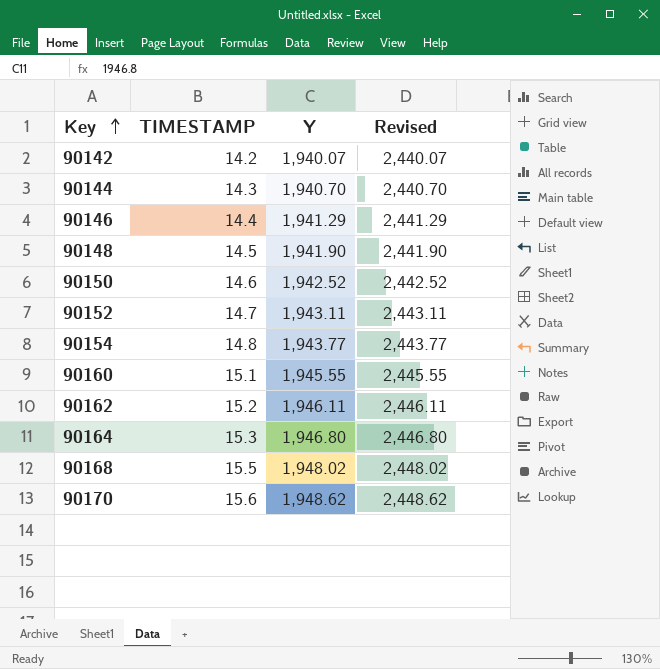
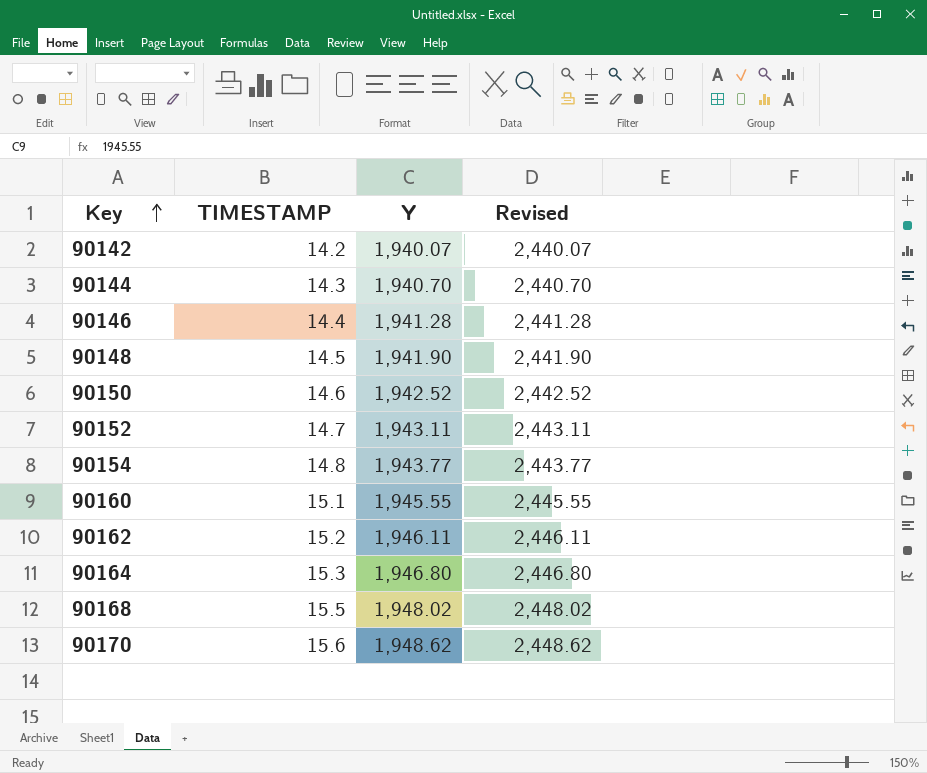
90146 | Y: 1,941.29 -> 1,941.28
90146 | Revised: 2,441.29 -> 2,441.28

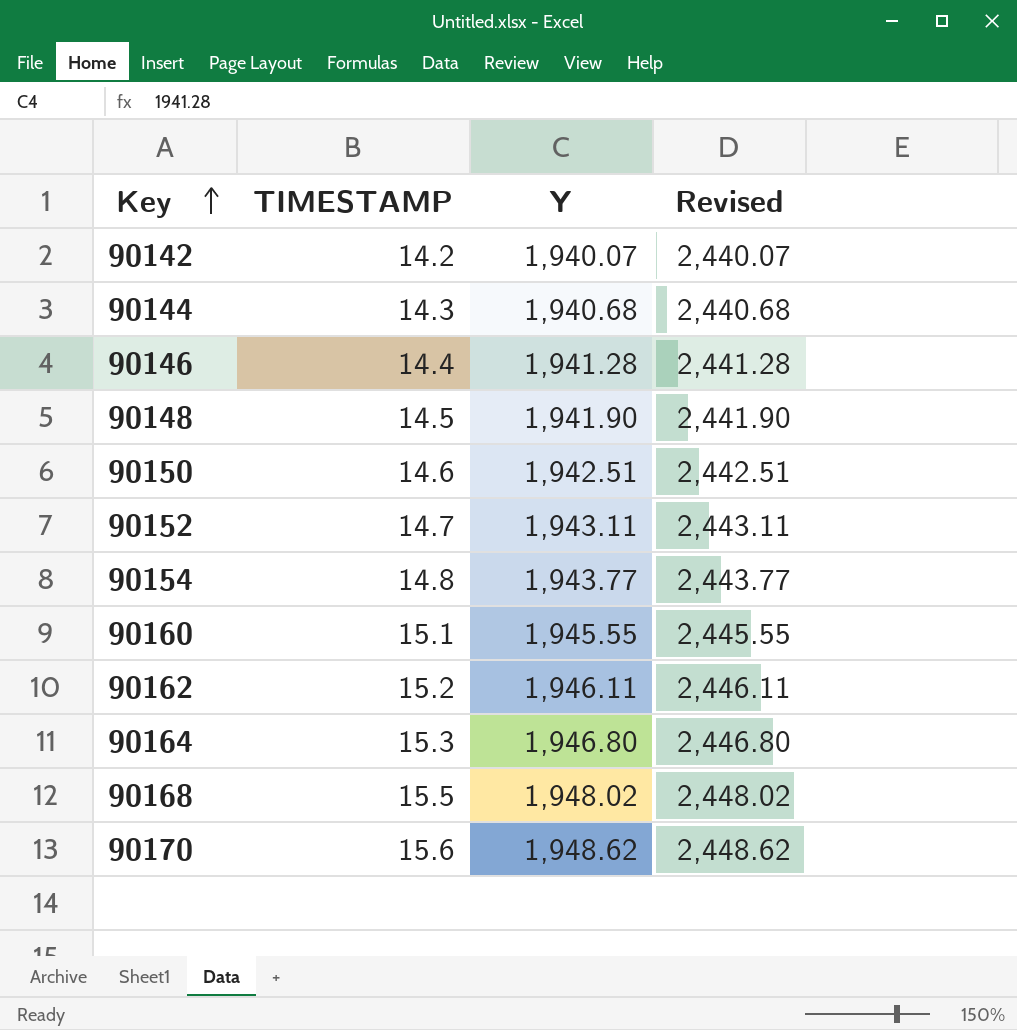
90144 | Y: 1,940.70 -> 1,940.68
90144 | Revised: 2,440.70 -> 2,440.68
90150 | Y: 1,942.52 -> 1,942.51
90150 | Revised: 2,442.52 -> 2,442.51

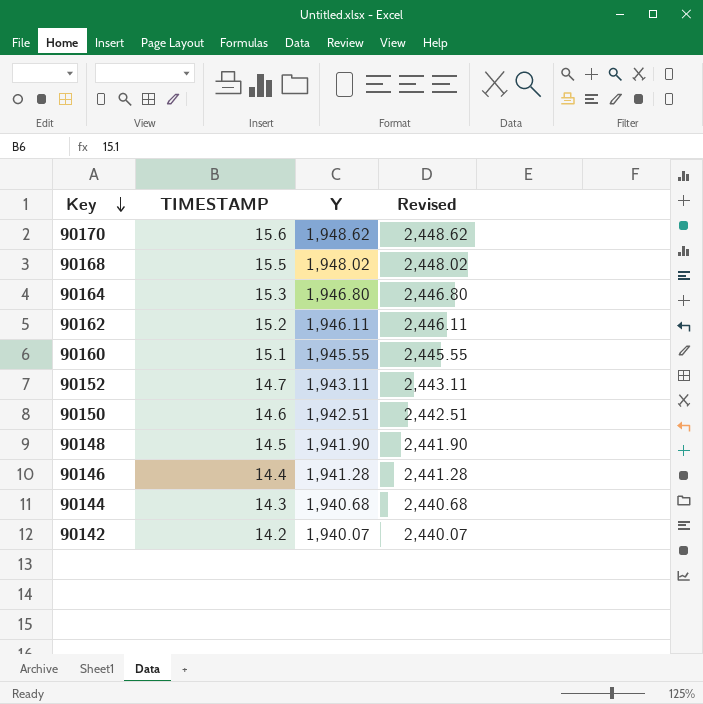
row order: Key ascending -> Key descending
row 90154: 14.8 | 1,943.77 | 2,443.77 -> none

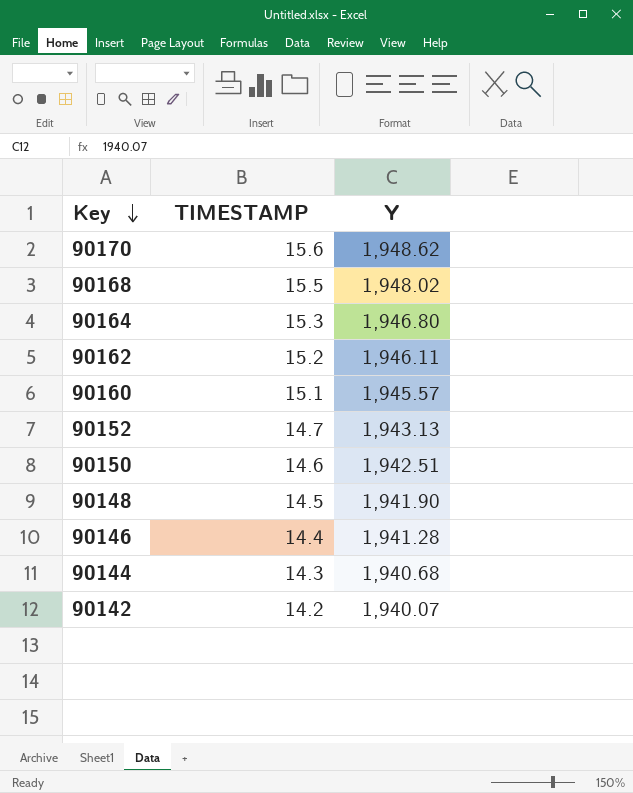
column Revised | formula: [Y] + 500 -> none
90160 | Y: 1,945.55 -> 1,945.57
90152 | Y: 1,943.11 -> 1,943.13

